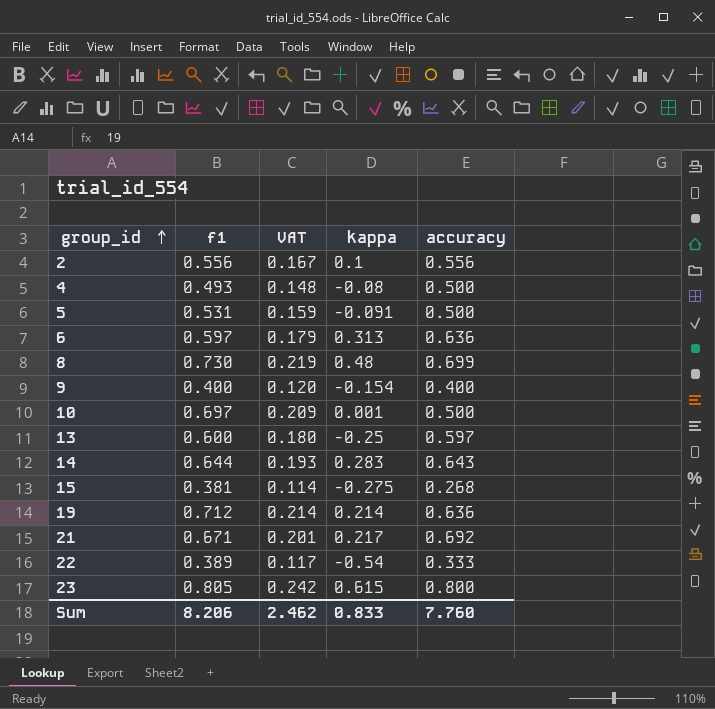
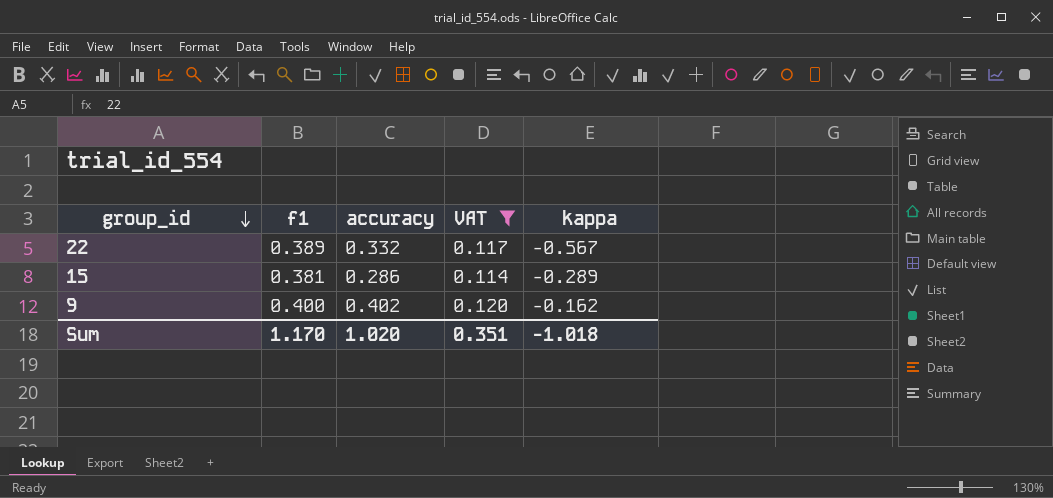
filter: none -> VAT <= 0.120
row order: group_id ascending -> group_id descending
column accuracy | position: 5 -> 3
22 | accuracy: 0.333 -> 0.332
22 | kappa: -0.54 -> -0.567
15 | accuracy: 0.268 -> 0.286
15 | kappa: -0.275 -> -0.289
9 | accuracy: 0.400 -> 0.402
9 | kappa: -0.154 -> -0.162
Sum | f1: 8.206 -> 1.170
Sum | accuracy: 7.760 -> 1.020
Sum | VAT: 2.462 -> 0.351
Sum | kappa: 0.833 -> -1.018

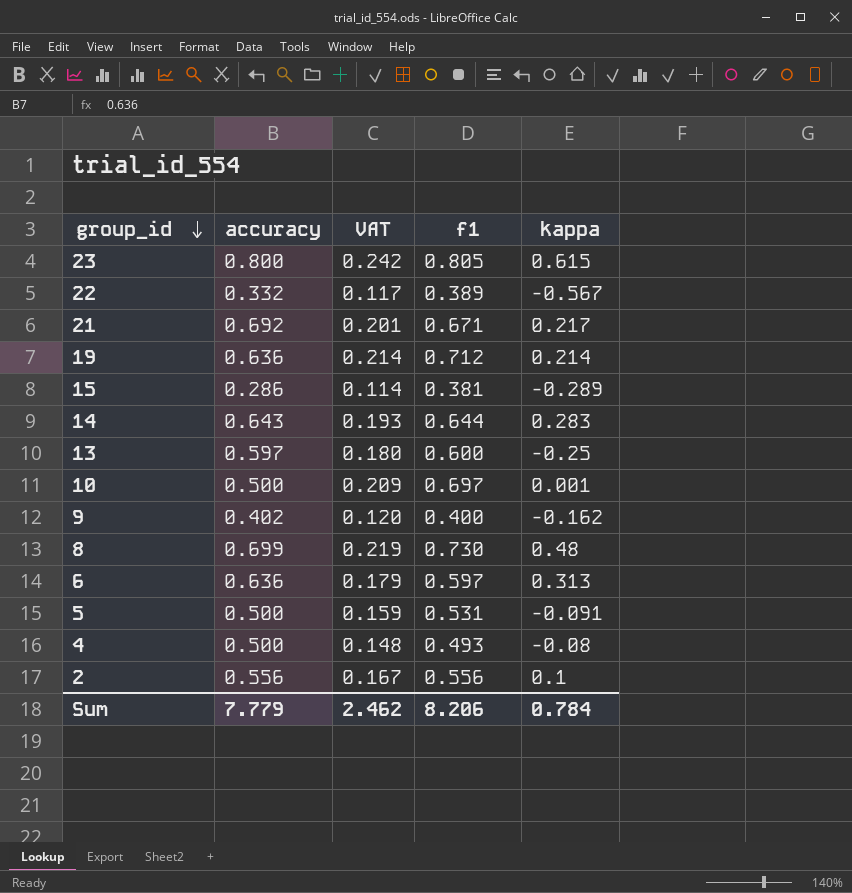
filter: VAT <= 0.120 -> none
column f1 | position: 2 -> 4
Sum | accuracy: 1.020 -> 7.779
Sum | VAT: 0.351 -> 2.462
Sum | f1: 1.170 -> 8.206
Sum | kappa: -1.018 -> 0.784

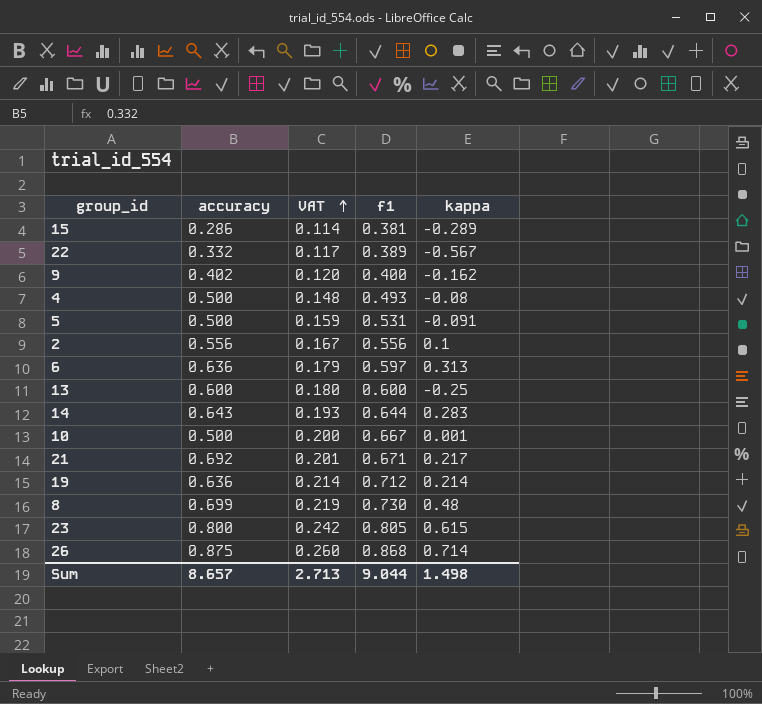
row order: group_id descending -> VAT ascending
13 | accuracy: 0.597 -> 0.600
10 | VAT: 0.209 -> 0.200
10 | f1: 0.697 -> 0.667
row 26: none -> 0.875 | 0.260 | 0.868 | 0.714
Sum | accuracy: 7.779 -> 8.657
Sum | VAT: 2.462 -> 2.713
Sum | f1: 8.206 -> 9.044
Sum | kappa: 0.784 -> 1.498

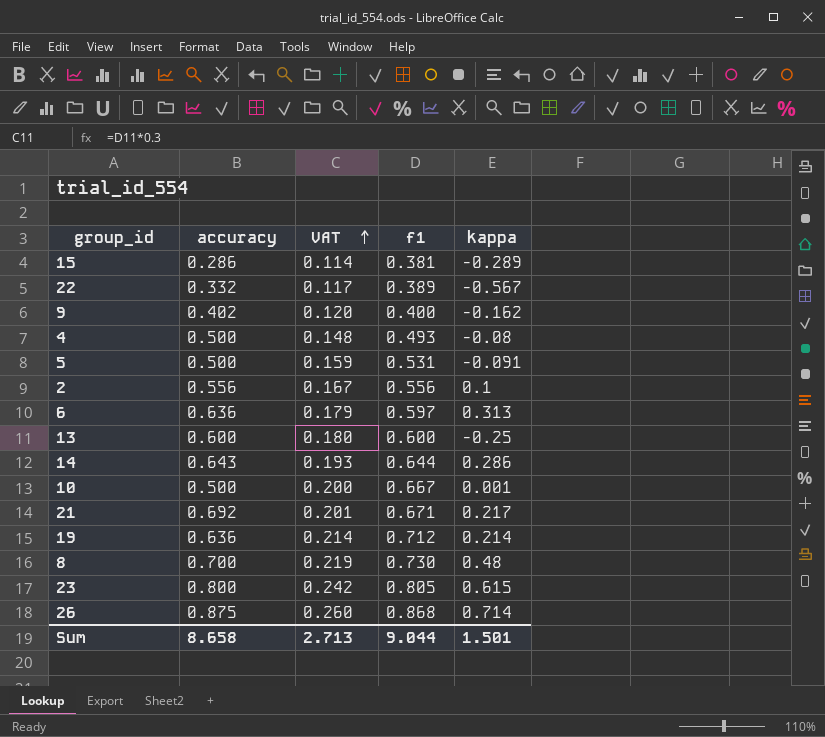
14 | kappa: 0.283 -> 0.286
8 | accuracy: 0.699 -> 0.700
Sum | accuracy: 8.657 -> 8.658
Sum | kappa: 1.498 -> 1.501

